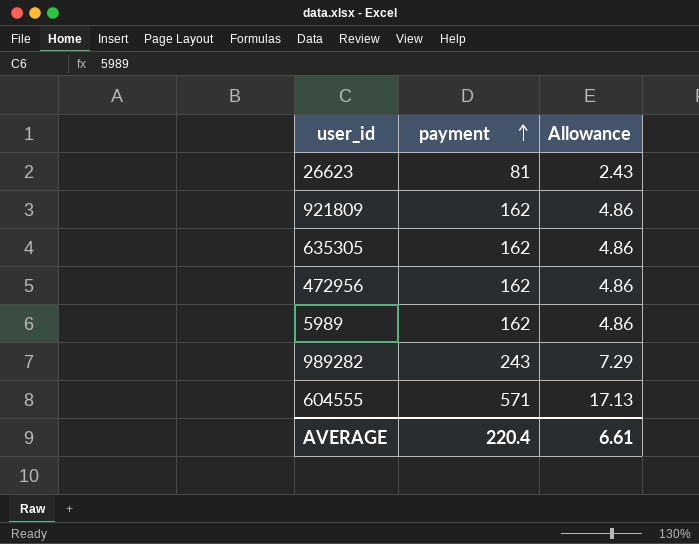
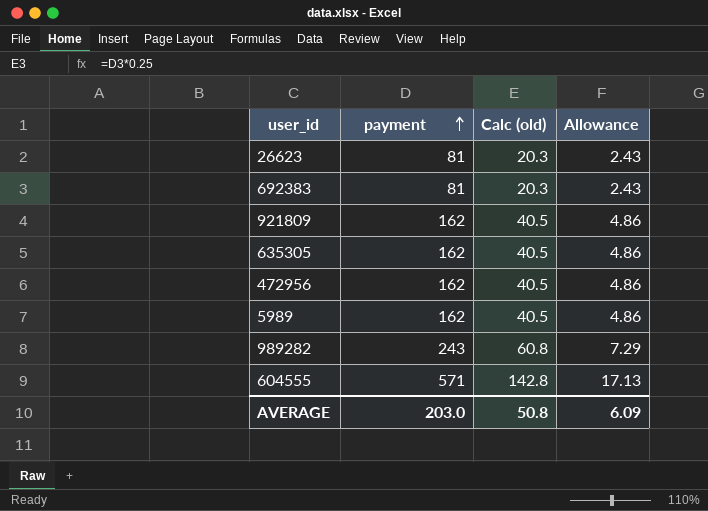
column Calc (old) | formula: none -> [payment] * 0.25
row 692383: none -> 81 | 20.3 | 2.43
AVERAGE | payment: 220.4 -> 203.0
AVERAGE | Allowance: 6.61 -> 6.09

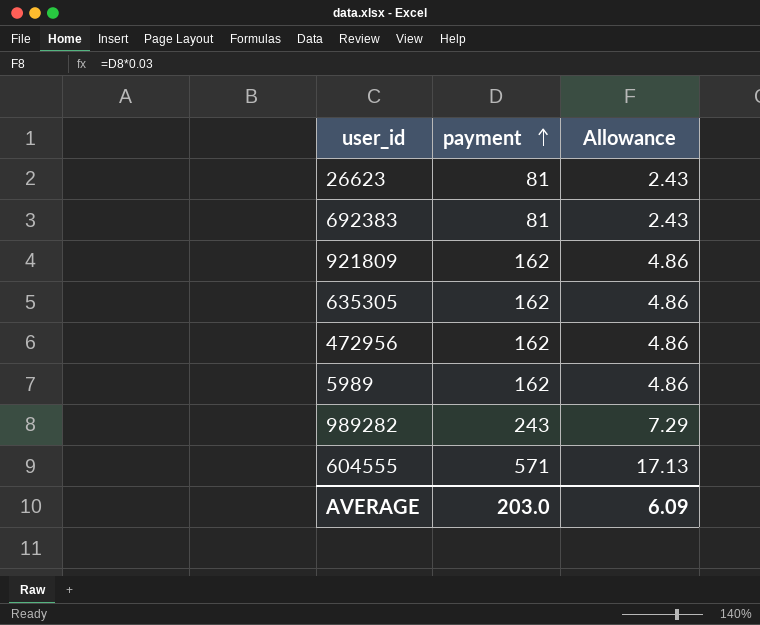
column Calc (old) | formula: [payment] * 0.25 -> none

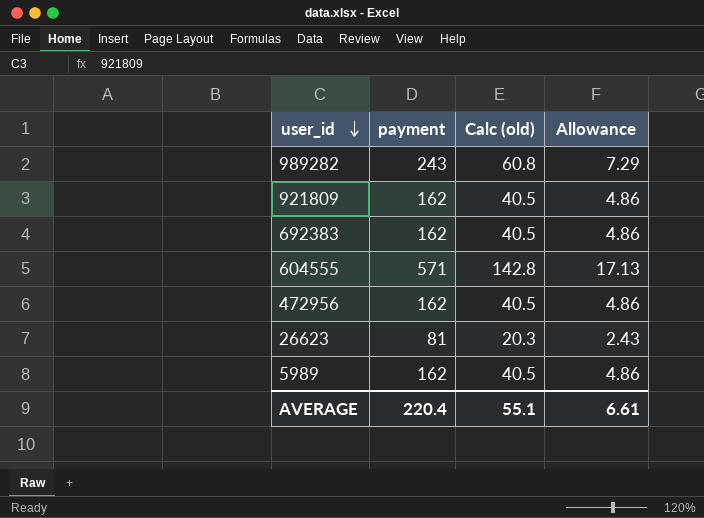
row order: payment ascending -> user_id descending
column Calc (old) | formula: none -> [payment] * 0.25
row 635305: 162 | 4.86 -> none
692383 | payment: 81 -> 162
692383 | Allowance: 2.43 -> 4.86
AVERAGE | payment: 203.0 -> 220.4
AVERAGE | Allowance: 6.09 -> 6.61

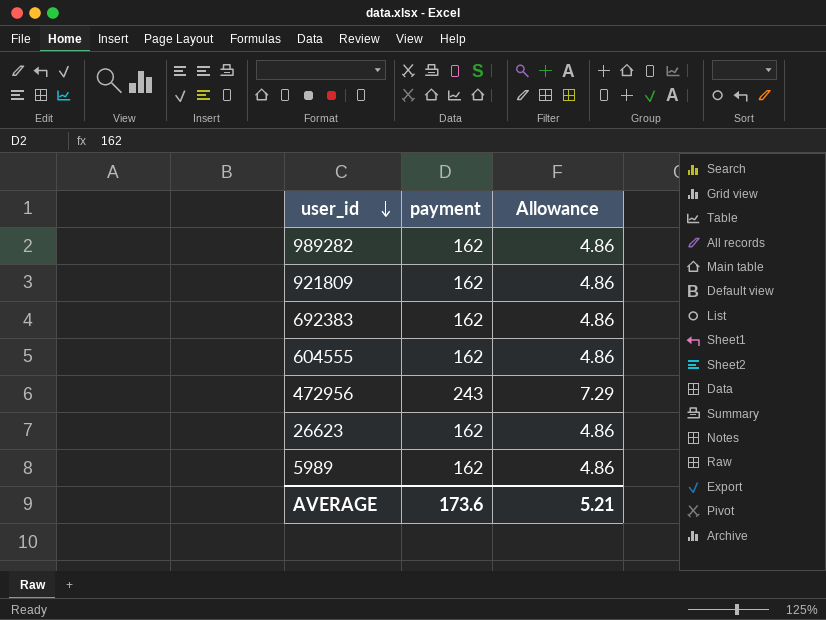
column Calc (old) | formula: [payment] * 0.25 -> none
989282 | payment: 243 -> 162
989282 | Allowance: 7.29 -> 4.86
604555 | payment: 571 -> 162
604555 | Allowance: 17.13 -> 4.86
472956 | payment: 162 -> 243
472956 | Allowance: 4.86 -> 7.29
26623 | payment: 81 -> 162
26623 | Allowance: 2.43 -> 4.86
AVERAGE | payment: 220.4 -> 173.6
AVERAGE | Allowance: 6.61 -> 5.21

